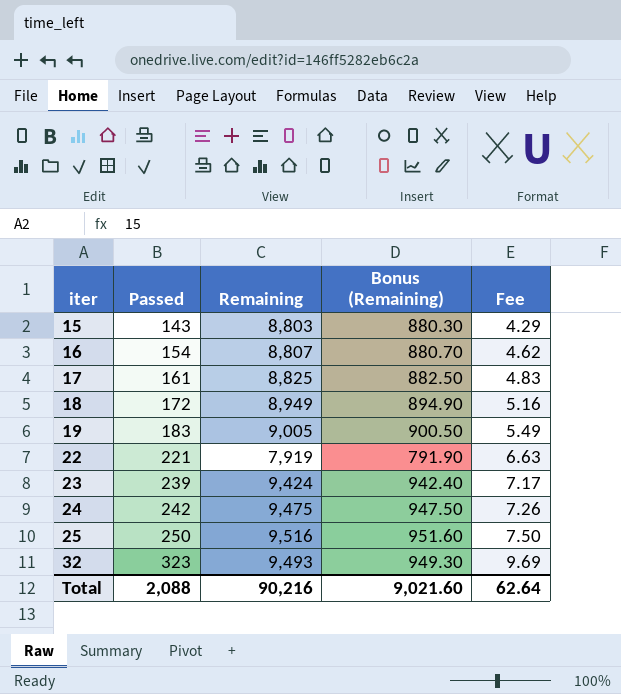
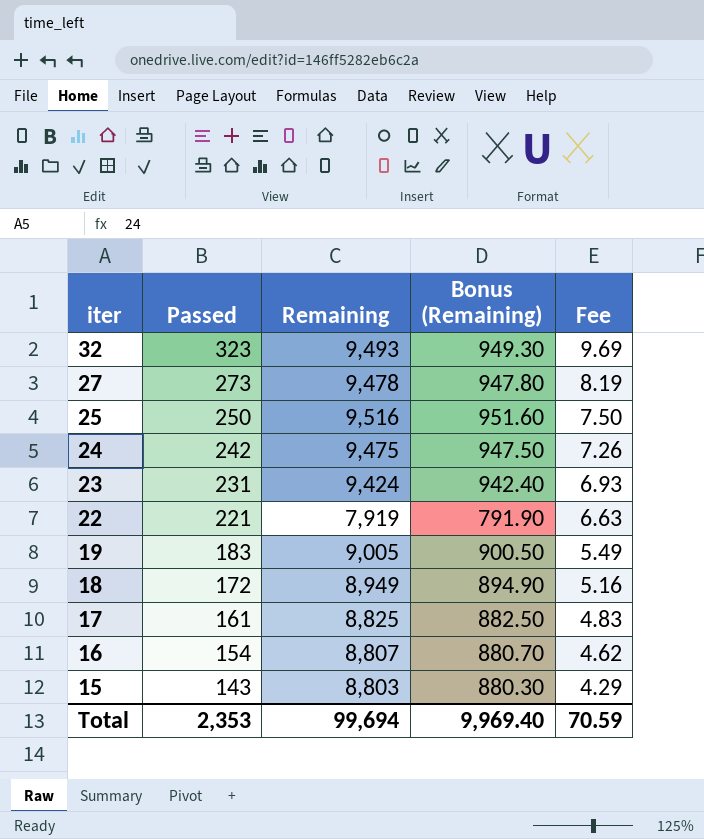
row order: iter ascending -> iter descending
row 27: none -> 273 | 9,478 | 947.80 | 8.19
23 | Passed: 239 -> 231
23 | Fee: 7.17 -> 6.93
Total | Passed: 2,088 -> 2,353
Total | Remaining: 90,216 -> 99,694
Total | Bonus (Remaining): 9,021.60 -> 9,969.40
Total | Fee: 62.64 -> 70.59

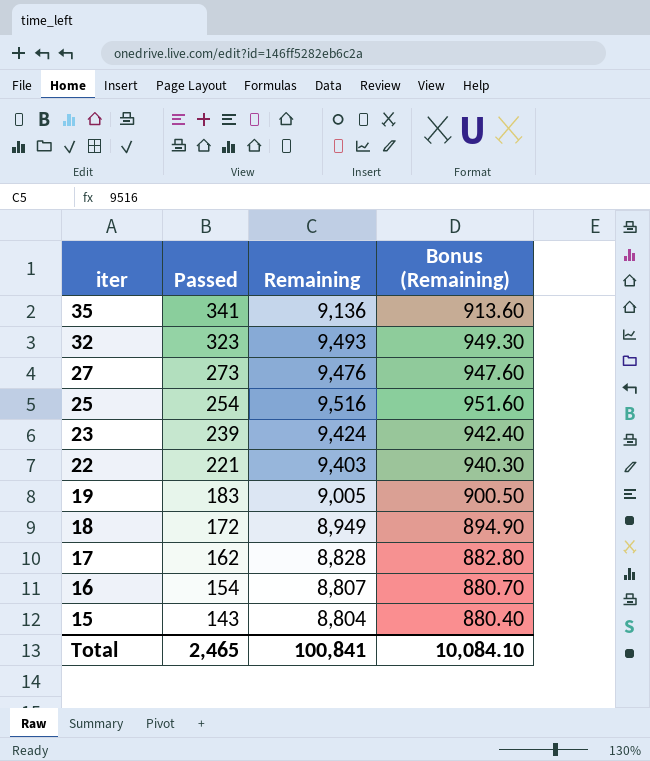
column Fee | formula: [Passed] * 0.03 -> none
row 24: 242 | 9,475 | 947.50 | 7.26 -> none
row 35: none -> 341 | 9,136 | 913.60
27 | Remaining: 9,478 -> 9,476
27 | Bonus (Remaining): 947.80 -> 947.60
25 | Passed: 250 -> 254
23 | Passed: 231 -> 239
22 | Remaining: 7,919 -> 9,403
22 | Bonus (Remaining): 791.90 -> 940.30
17 | Passed: 161 -> 162
17 | Remaining: 8,825 -> 8,828
17 | Bonus (Remaining): 882.50 -> 882.80
15 | Remaining: 8,803 -> 8,804
15 | Bonus (Remaining): 880.30 -> 880.40
Total | Passed: 2,353 -> 2,465
Total | Remaining: 99,694 -> 100,841
Total | Bonus (Remaining): 9,969.40 -> 10,084.10

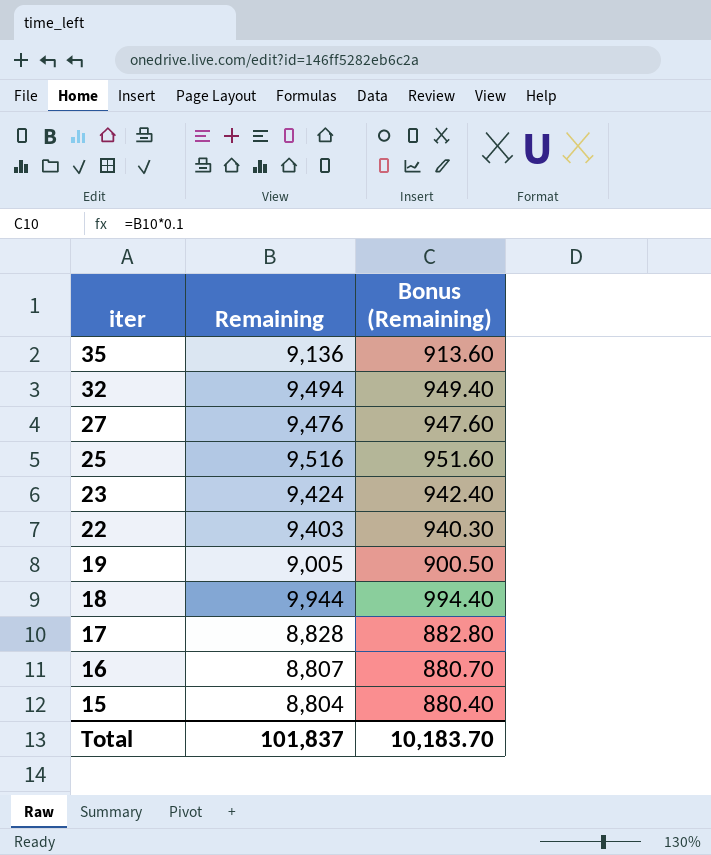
column Passed | position: 2 -> none
32 | Remaining: 9,493 -> 9,494
32 | Bonus (Remaining): 949.30 -> 949.40
18 | Remaining: 8,949 -> 9,944
18 | Bonus (Remaining): 894.90 -> 994.40
Total | Remaining: 100,841 -> 101,837
Total | Bonus (Remaining): 10,084.10 -> 10,183.70

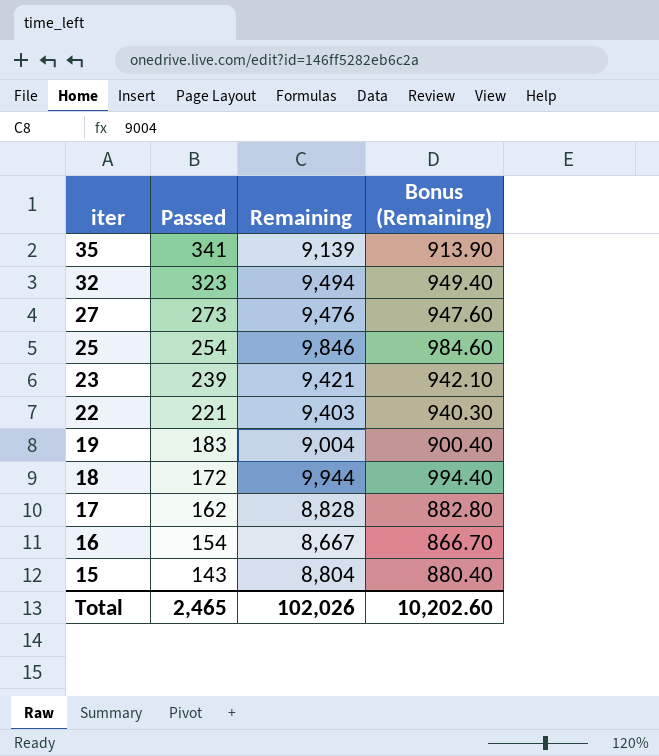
column Passed | position: none -> 2
35 | Remaining: 9,136 -> 9,139
35 | Bonus (Remaining): 913.60 -> 913.90
25 | Remaining: 9,516 -> 9,846
25 | Bonus (Remaining): 951.60 -> 984.60
23 | Remaining: 9,424 -> 9,421
23 | Bonus (Remaining): 942.40 -> 942.10
19 | Remaining: 9,005 -> 9,004
19 | Bonus (Remaining): 900.50 -> 900.40
16 | Remaining: 8,807 -> 8,667
16 | Bonus (Remaining): 880.70 -> 866.70
Total | Remaining: 101,837 -> 102,026
Total | Bonus (Remaining): 10,183.70 -> 10,202.60

